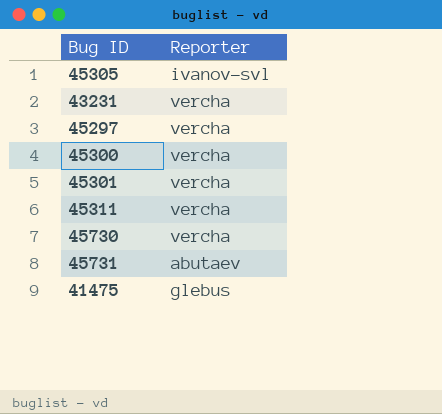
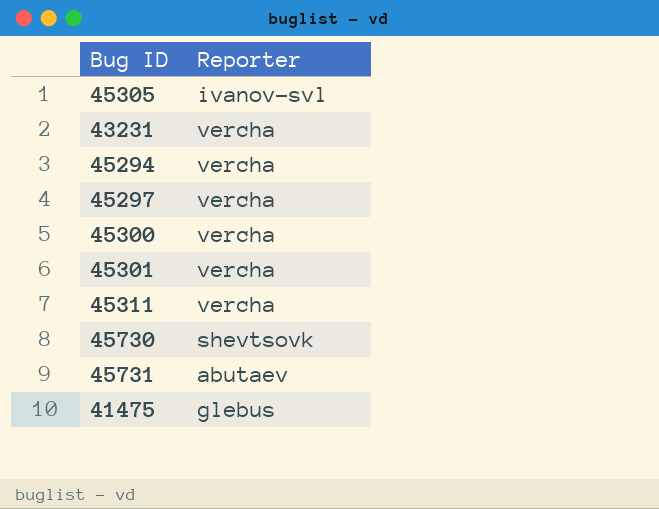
row 45294: none -> vercha
45730 | Reporter: vercha -> shevtsovk

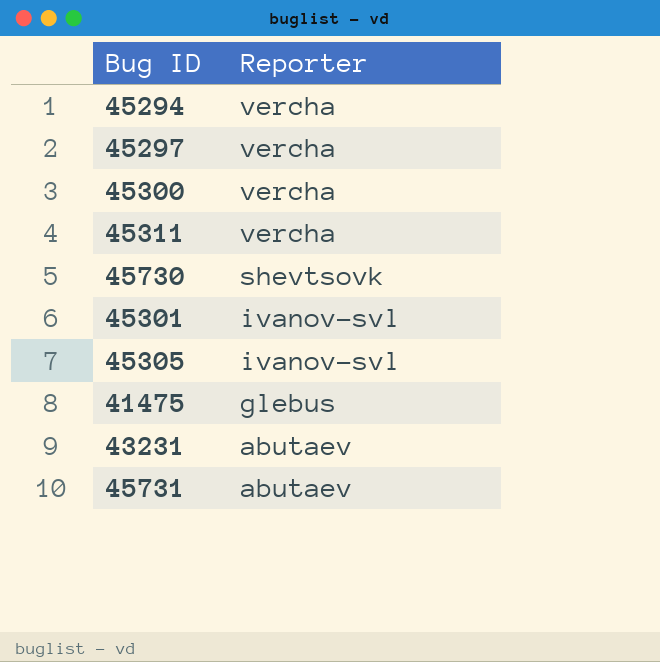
row order: none -> Reporter descending
45301 | Reporter: vercha -> ivanov-svl
43231 | Reporter: vercha -> abutaev

